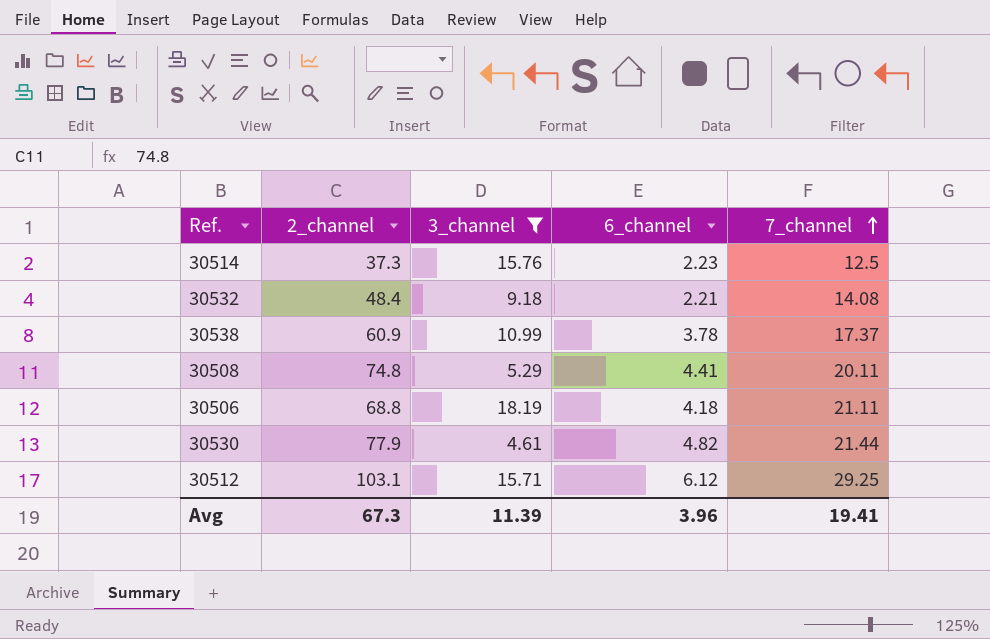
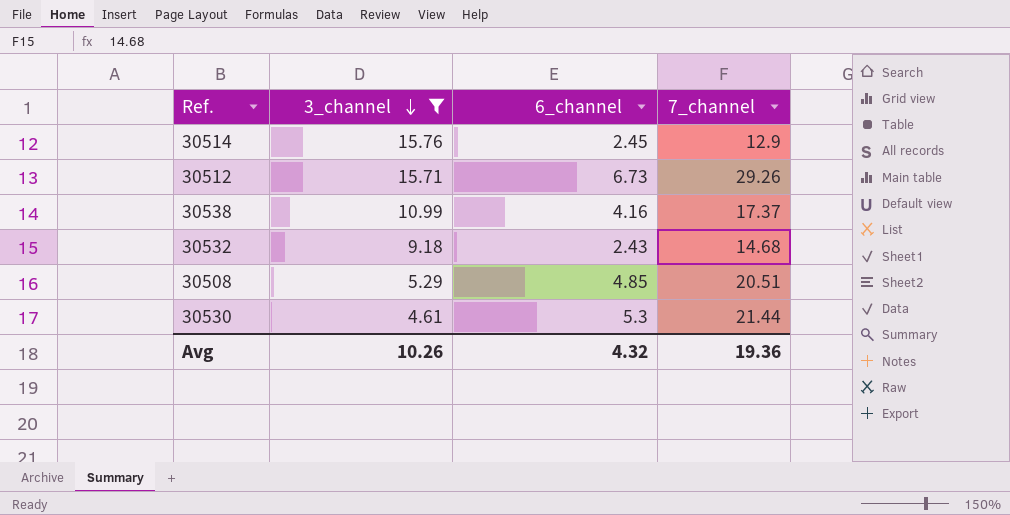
row order: 7_channel ascending -> 3_channel descending
column 2_channel | position: 2 -> none
row 30506: 68.8 | 18.19 | 4.18 | 21.11 -> none
30514 | 6_channel: 2.23 -> 2.45
30514 | 7_channel: 12.5 -> 12.9
30512 | 6_channel: 6.12 -> 6.73
30512 | 7_channel: 29.25 -> 29.26
30538 | 6_channel: 3.78 -> 4.16
30532 | 6_channel: 2.21 -> 2.43
30532 | 7_channel: 14.08 -> 14.68
30508 | 6_channel: 4.41 -> 4.85
30508 | 7_channel: 20.11 -> 20.51
30530 | 6_channel: 4.82 -> 5.3
Avg | 3_channel: 11.39 -> 10.26
Avg | 6_channel: 3.96 -> 4.32
Avg | 7_channel: 19.41 -> 19.36

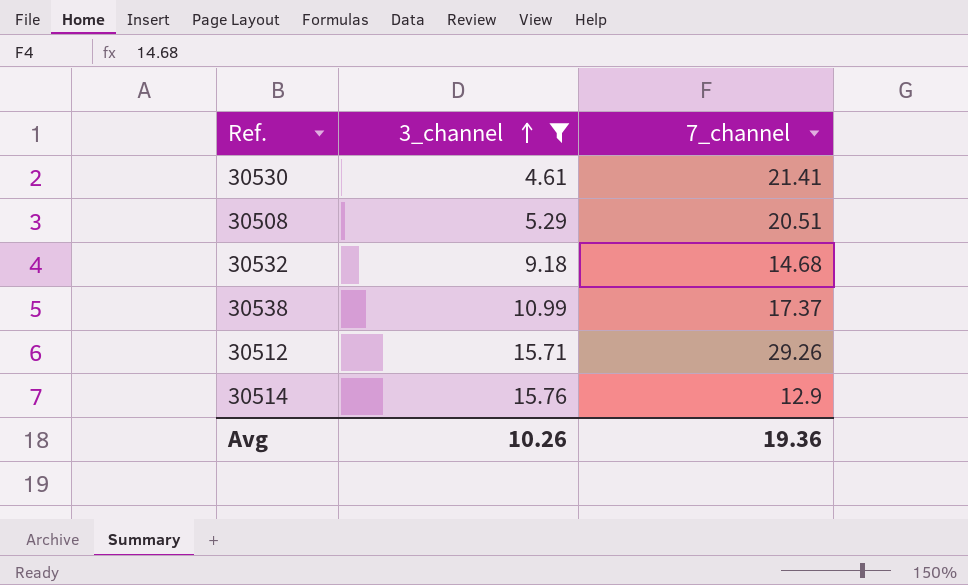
row order: 3_channel descending -> 3_channel ascending
column 6_channel | position: 3 -> none
30530 | 7_channel: 21.44 -> 21.41

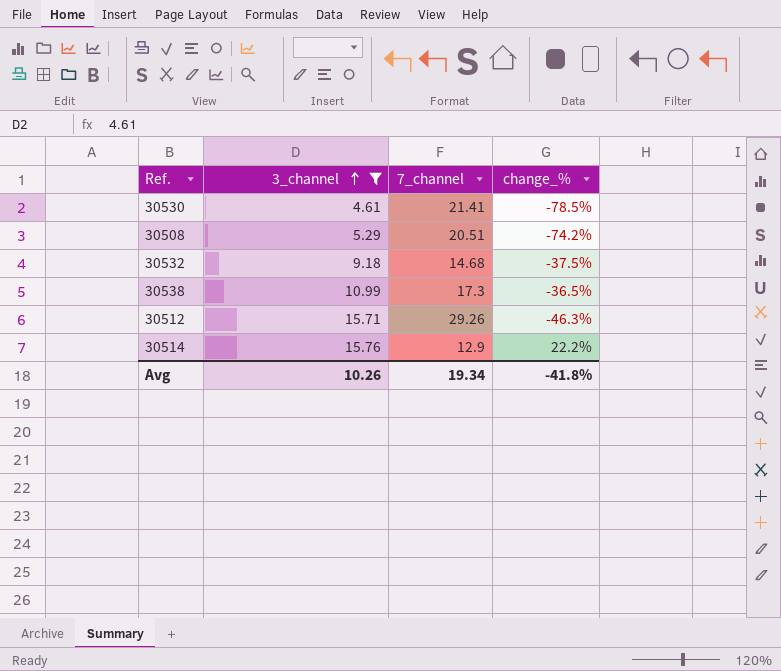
column change_% | formula: none -> ([3_channel] - [7_channel]) / [7_channel]
30538 | 7_channel: 17.37 -> 17.3
Avg | 7_channel: 19.36 -> 19.34

